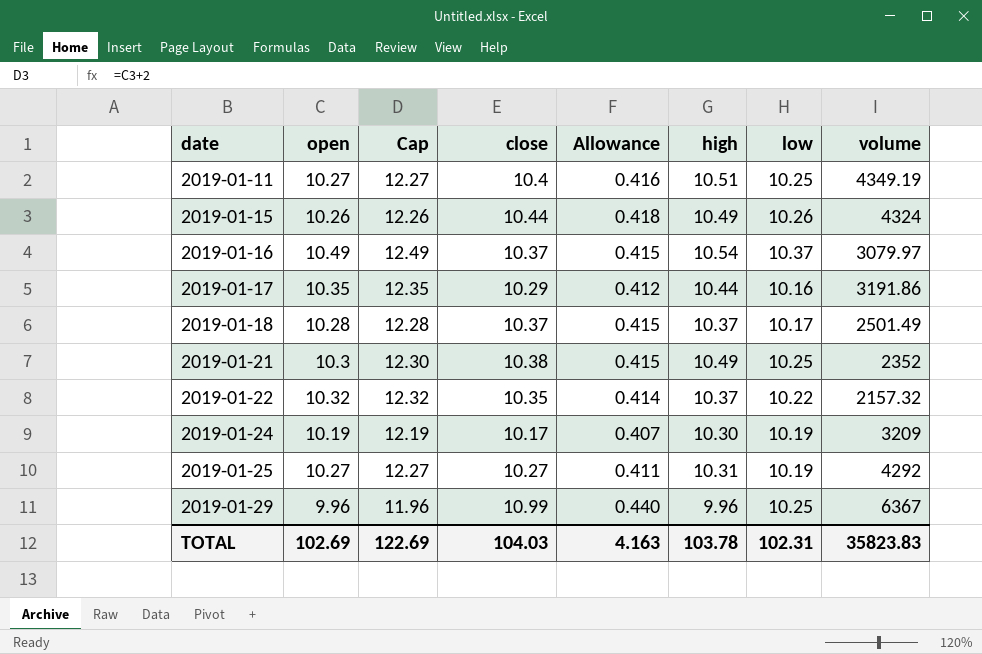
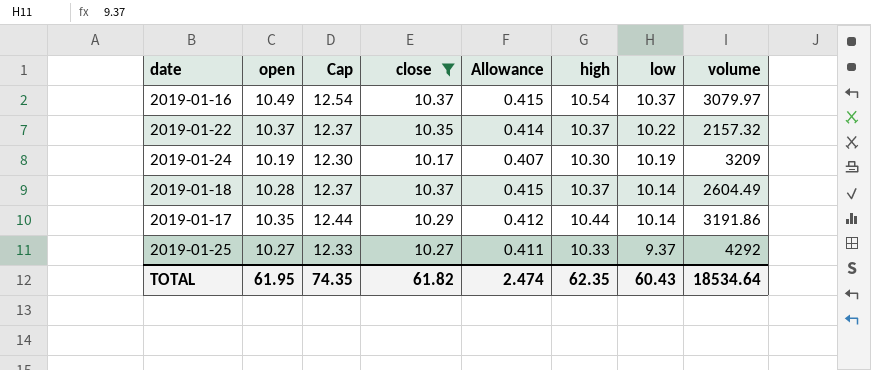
filter: none -> close <= 10.37
row order: date ascending -> low descending
column Cap | formula: [open] + 2 -> [high] + 2
2019-01-22 | open: 10.32 -> 10.37
2019-01-18 | low: 10.17 -> 10.14
2019-01-18 | volume: 2501.49 -> 2604.49
2019-01-17 | low: 10.16 -> 10.14
2019-01-25 | high: 10.31 -> 10.33
2019-01-25 | low: 10.19 -> 9.37
TOTAL | open: 102.69 -> 61.95
TOTAL | Cap: 122.69 -> 74.35
TOTAL | close: 104.03 -> 61.82
TOTAL | Allowance: 4.163 -> 2.474
TOTAL | high: 103.78 -> 62.35
TOTAL | low: 102.31 -> 60.43
TOTAL | volume: 35823.83 -> 18534.64

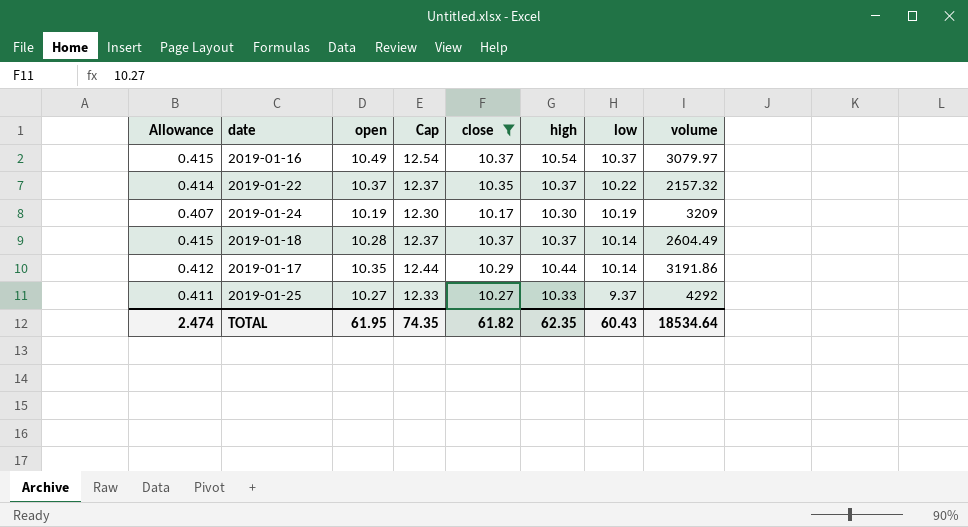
column Allowance | position: 5 -> 1

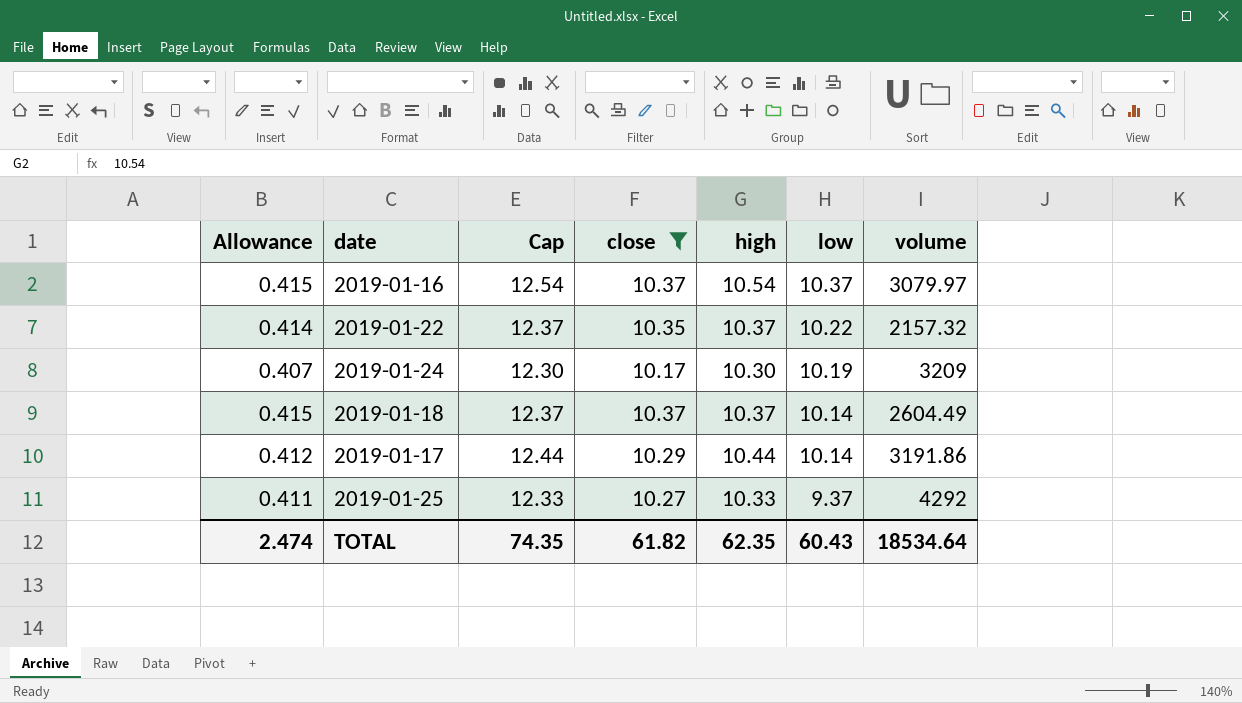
column open | position: 3 -> none

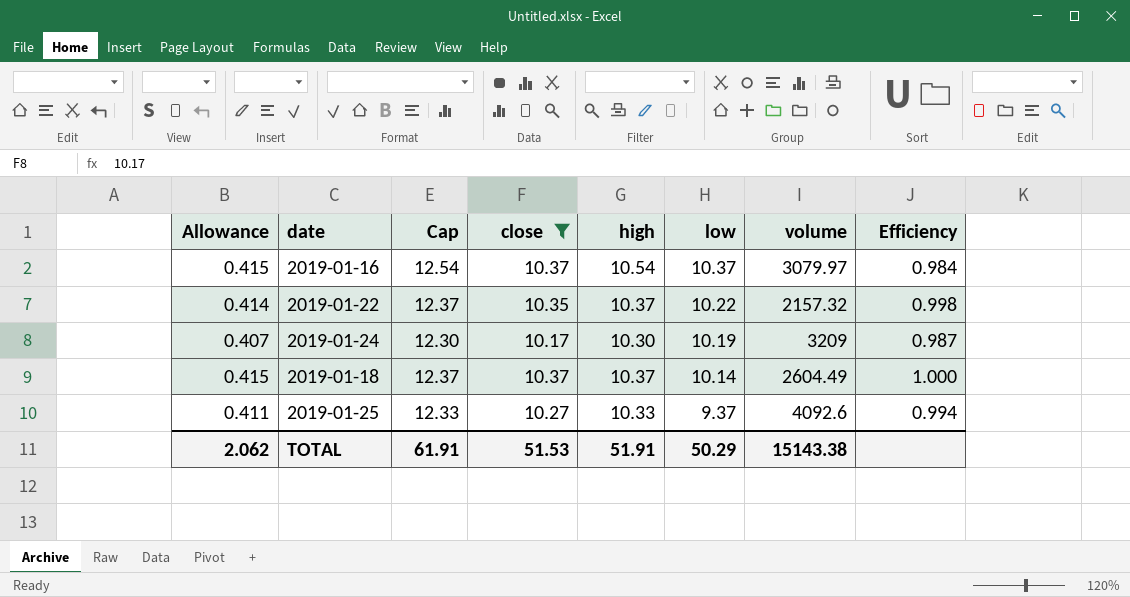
column Efficiency | formula: none -> [close] / [high]
row 2019-01-17: 0.412 | 12.44 | 10.29 | 10.44 | 10.14 | 3191.86 -> none
2019-01-25 | volume: 4292 -> 4092.6
TOTAL | Allowance: 2.474 -> 2.062
TOTAL | Cap: 74.35 -> 61.91
TOTAL | close: 61.82 -> 51.53
TOTAL | high: 62.35 -> 51.91
TOTAL | low: 60.43 -> 50.29
TOTAL | volume: 18534.64 -> 15143.38

